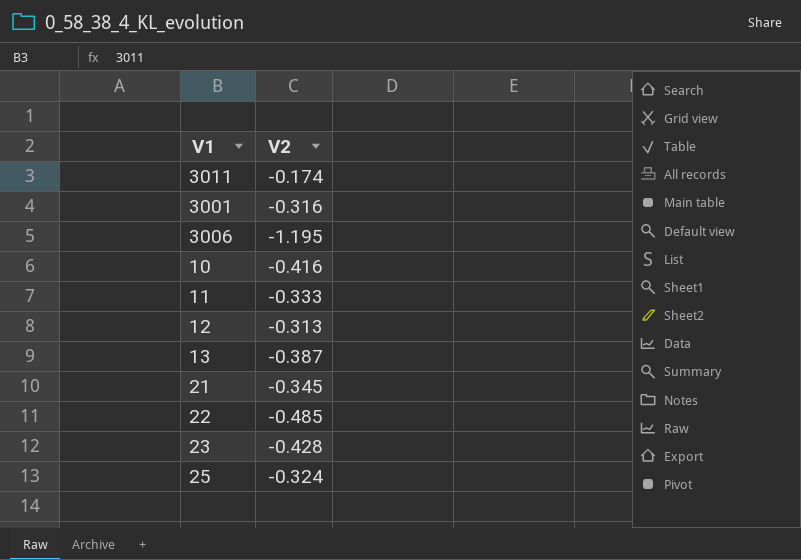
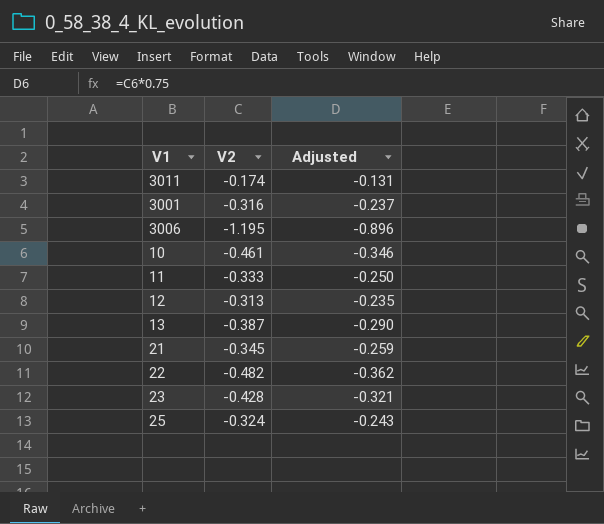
column Adjusted | formula: none -> [V2] * 0.75
10 | V2: -0.416 -> -0.461
22 | V2: -0.485 -> -0.482

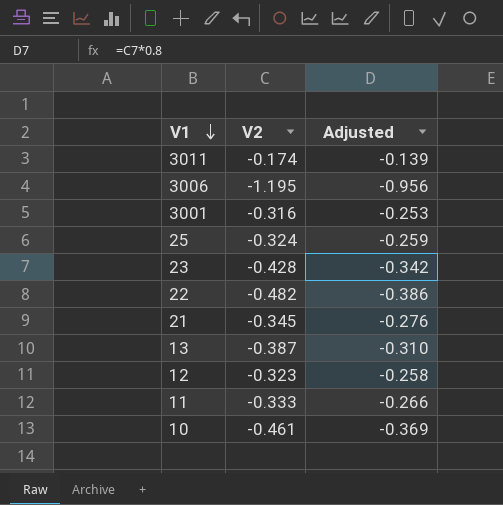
row order: none -> V1 descending
column Adjusted | formula: [V2] * 0.75 -> [V2] * 0.8
12 | V2: -0.313 -> -0.323

